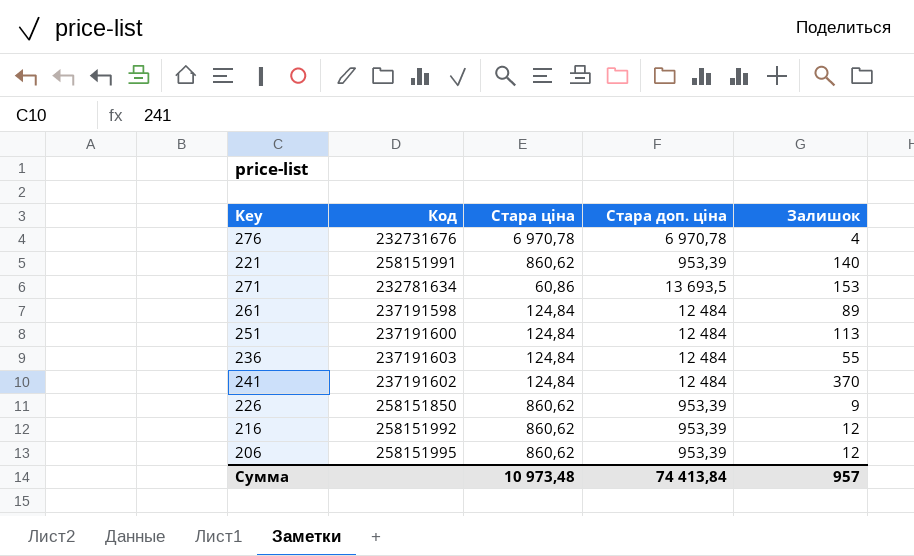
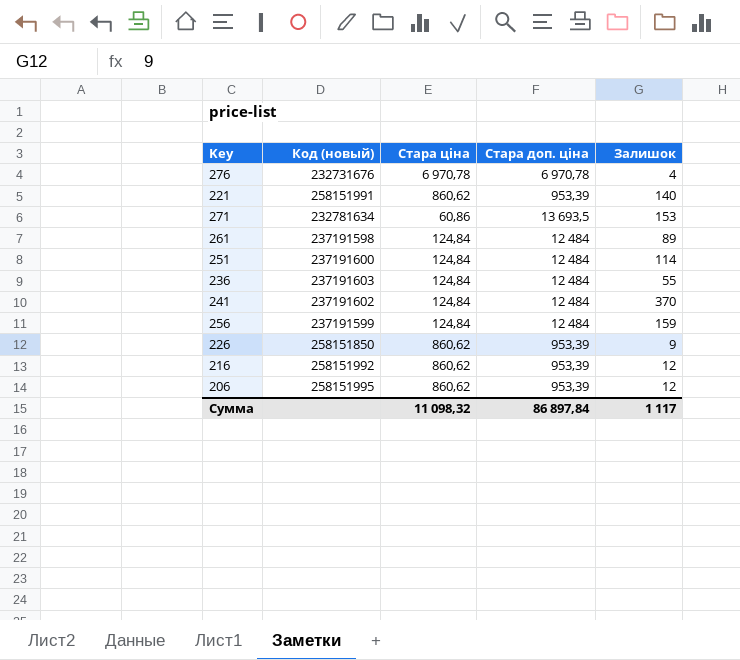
column name: Код -> Код (новый)
251 | Залишок: 113 -> 114
row 256: none -> 237191599 | 124,84 | 12 484 | 159
Сумма | Стара ціна: 10 973,48 -> 11 098,32
Сумма | Стара доп. ціна: 74 413,84 -> 86 897,84
Сумма | Залишок: 957 -> 1 117

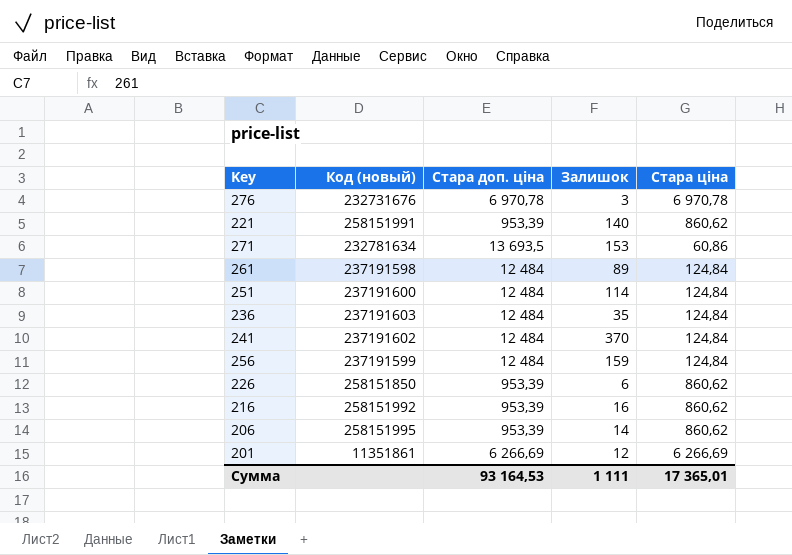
column Стара ціна | position: 3 -> 5
276 | Залишок: 4 -> 3
236 | Залишок: 55 -> 35
226 | Залишок: 9 -> 6
216 | Залишок: 12 -> 16
206 | Залишок: 12 -> 14
row 201: none -> 11351861 | 6 266,69 | 12 | 6 266,69
Сумма | Стара доп. ціна: 86 897,84 -> 93 164,53
Сумма | Залишок: 1 117 -> 1 111
Сумма | Стара ціна: 11 098,32 -> 17 365,01

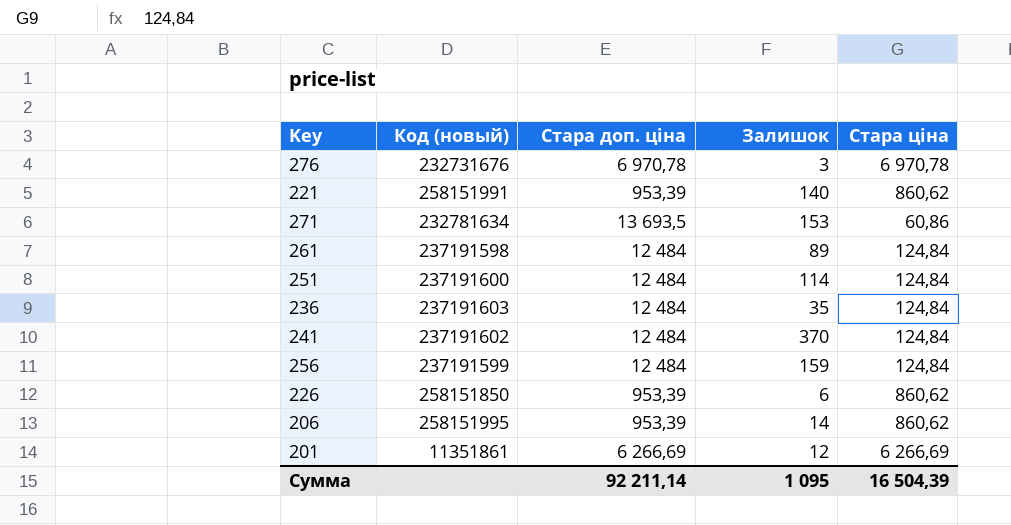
row 216: 258151992 | 953,39 | 16 | 860,62 -> none
Сумма | Стара доп. ціна: 93 164,53 -> 92 211,14
Сумма | Залишок: 1 111 -> 1 095
Сумма | Стара ціна: 17 365,01 -> 16 504,39

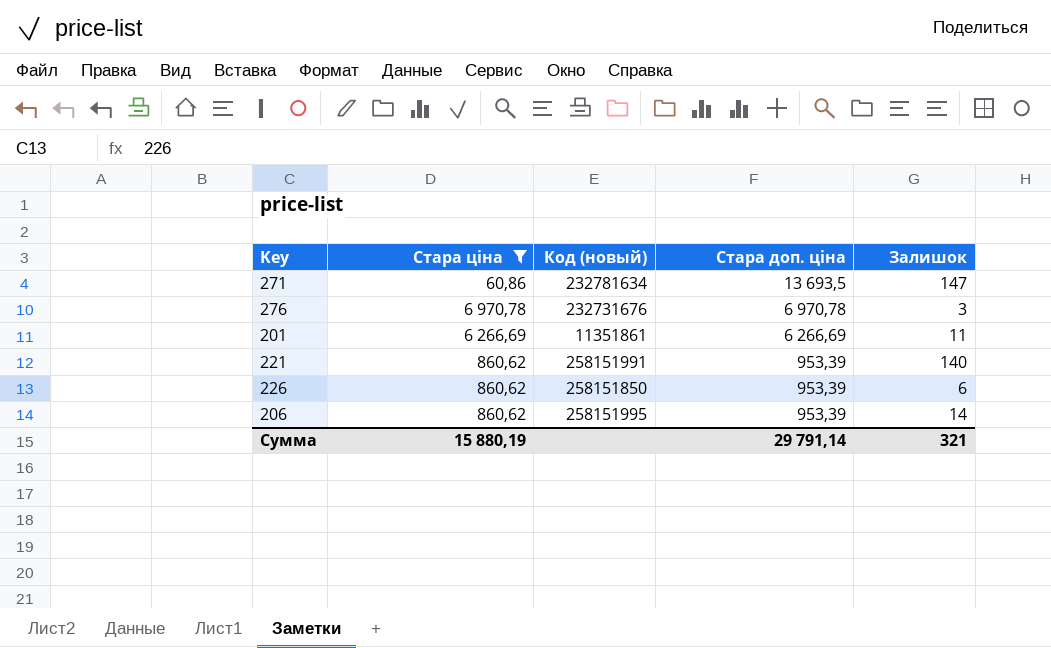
filter: none -> Стара ціна != 124,84
row order: none -> Стара доп. ціна descending
column Стара ціна | position: 5 -> 2
271 | Залишок: 153 -> 147
201 | Залишок: 12 -> 11
Сумма | Стара ціна: 16 504,39 -> 15 880,19
Сумма | Стара доп. ціна: 92 211,14 -> 29 791,14
Сумма | Залишок: 1 095 -> 321

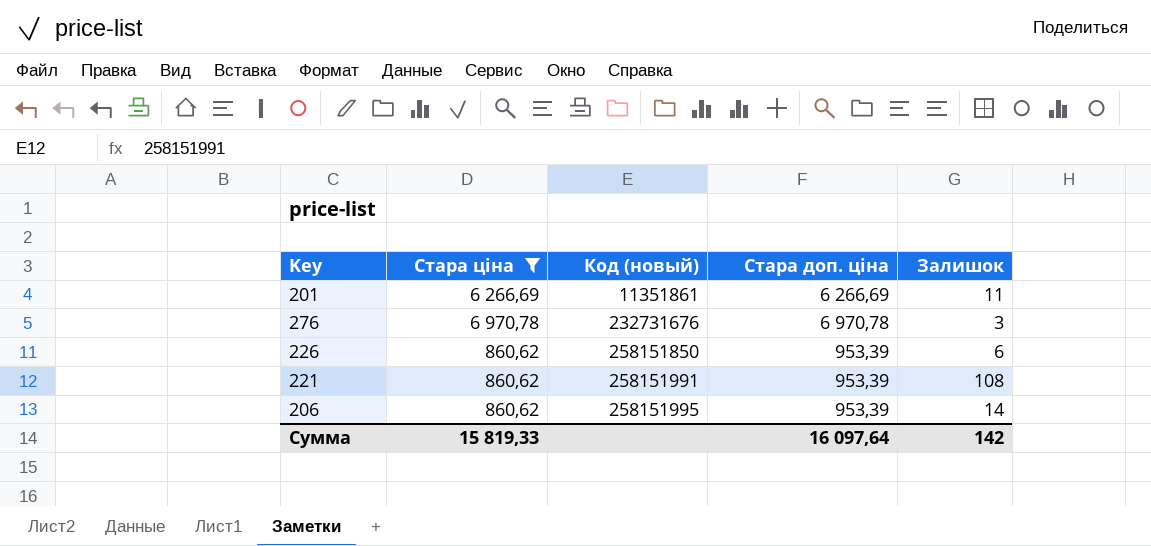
row order: Стара доп. ціна descending -> Код (новый) ascending
row 271: 60,86 | 232781634 | 13 693,5 | 147 -> none
221 | Залишок: 140 -> 108
Сумма | Стара ціна: 15 880,19 -> 15 819,33
Сумма | Стара доп. ціна: 29 791,14 -> 16 097,64
Сумма | Залишок: 321 -> 142

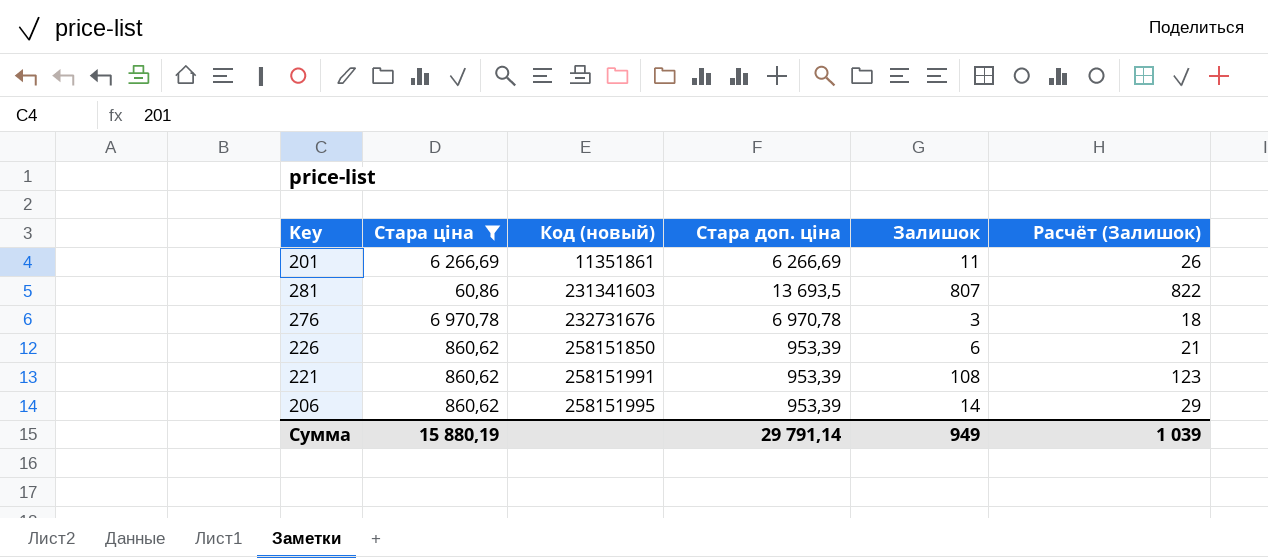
column Расчёт (Залишок) | formula: none -> [Залишок] + 15
row 281: none -> 60,86 | 231341603 | 13 693,5 | 807 | 822
Сумма | Стара ціна: 15 819,33 -> 15 880,19
Сумма | Стара доп. ціна: 16 097,64 -> 29 791,14
Сумма | Залишок: 142 -> 949

